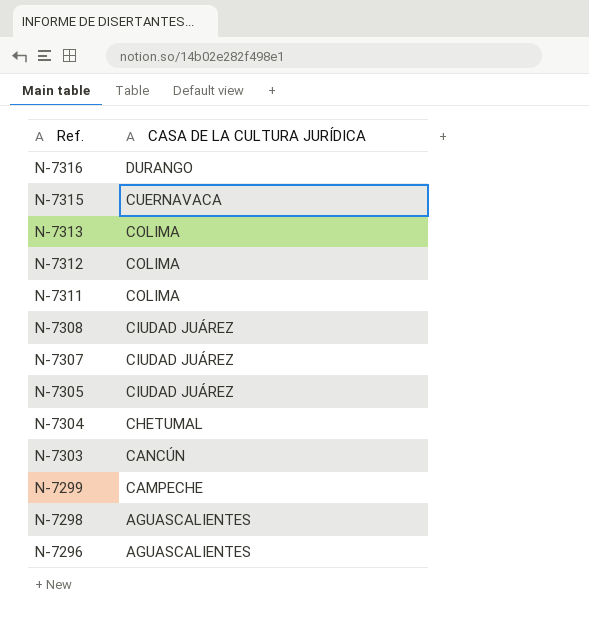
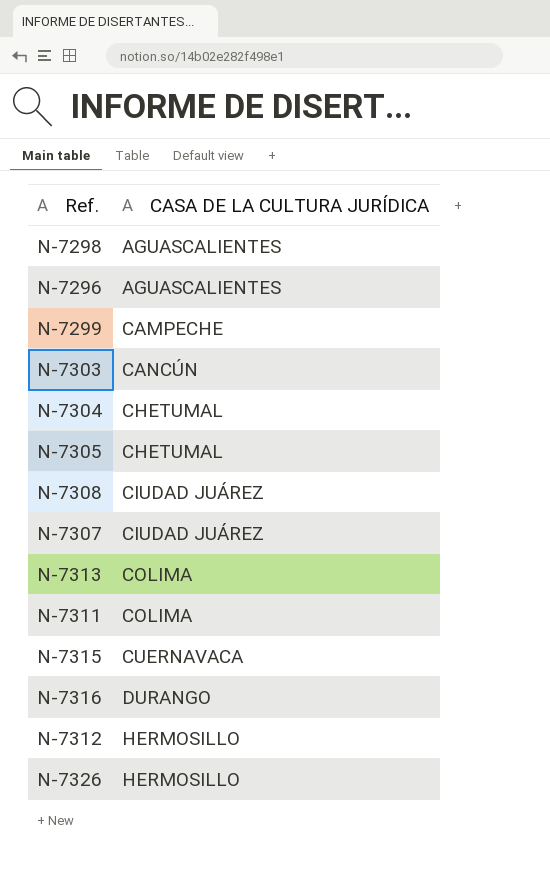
row order: Ref. descending -> CASA DE LA CULTURA JURÍDICA ascending
N-7305 | CASA DE LA CULTURA JURÍDICA: CIUDAD JUÁREZ -> CHETUMAL
N-7312 | CASA DE LA CULTURA JURÍDICA: COLIMA -> HERMOSILLO
row N-7326: none -> HERMOSILLO

